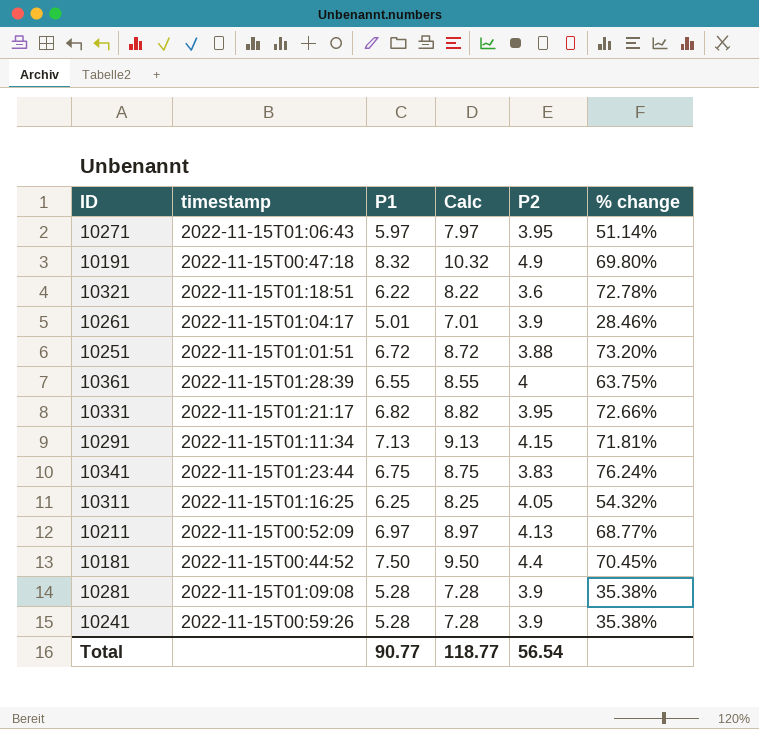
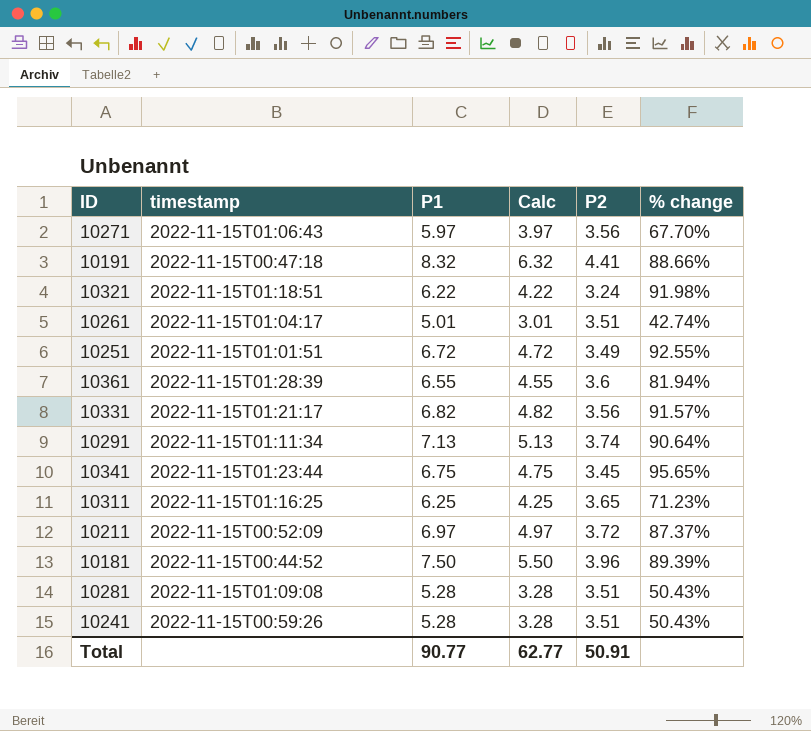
column Calc | formula: [P1] + 2 -> [P1] - 2
10271 | P2: 3.95 -> 3.56
10271 | % change: 51.14% -> 67.70%
10191 | P2: 4.9 -> 4.41
10191 | % change: 69.80% -> 88.66%
10321 | P2: 3.6 -> 3.24
10321 | % change: 72.78% -> 91.98%
10261 | P2: 3.9 -> 3.51
10261 | % change: 28.46% -> 42.74%
10251 | P2: 3.88 -> 3.49
10251 | % change: 73.20% -> 92.55%
10361 | P2: 4 -> 3.6
10361 | % change: 63.75% -> 81.94%
10331 | P2: 3.95 -> 3.56
10331 | % change: 72.66% -> 91.57%
10291 | P2: 4.15 -> 3.74
10291 | % change: 71.81% -> 90.64%
10341 | P2: 3.83 -> 3.45
10341 | % change: 76.24% -> 95.65%
10311 | P2: 4.05 -> 3.65
10311 | % change: 54.32% -> 71.23%
10211 | P2: 4.13 -> 3.72
10211 | % change: 68.77% -> 87.37%
10181 | P2: 4.4 -> 3.96
10181 | % change: 70.45% -> 89.39%
10281 | P2: 3.9 -> 3.51
10281 | % change: 35.38% -> 50.43%
10241 | P2: 3.9 -> 3.51
10241 | % change: 35.38% -> 50.43%
Total | Calc: 118.77 -> 62.77
Total | P2: 56.54 -> 50.91

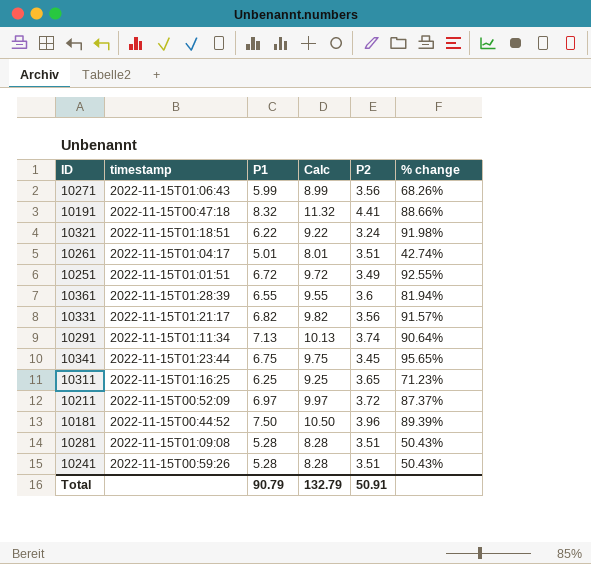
column Calc | formula: [P1] - 2 -> [P1] + 3
10271 | P1: 5.97 -> 5.99
10271 | % change: 67.70% -> 68.26%
Total | P1: 90.77 -> 90.79
Total | Calc: 62.77 -> 132.79

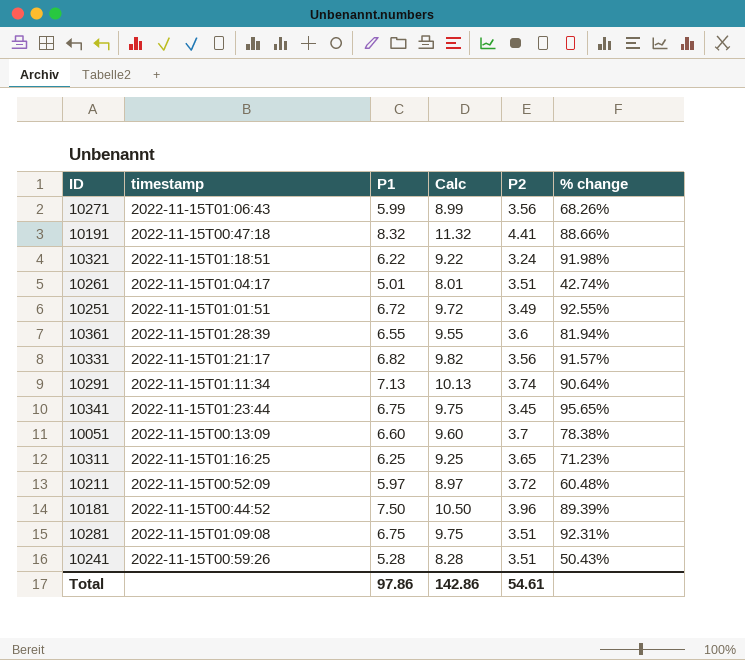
row 10051: none -> 2022-11-15T00:13:09 | 6.60 | 9.60 | 3.7 | 78.38%
10211 | P1: 6.97 -> 5.97
10211 | Calc: 9.97 -> 8.97
10211 | % change: 87.37% -> 60.48%
10281 | P1: 5.28 -> 6.75
10281 | Calc: 8.28 -> 9.75
10281 | % change: 50.43% -> 92.31%
Total | P1: 90.79 -> 97.86
Total | Calc: 132.79 -> 142.86
Total | P2: 50.91 -> 54.61

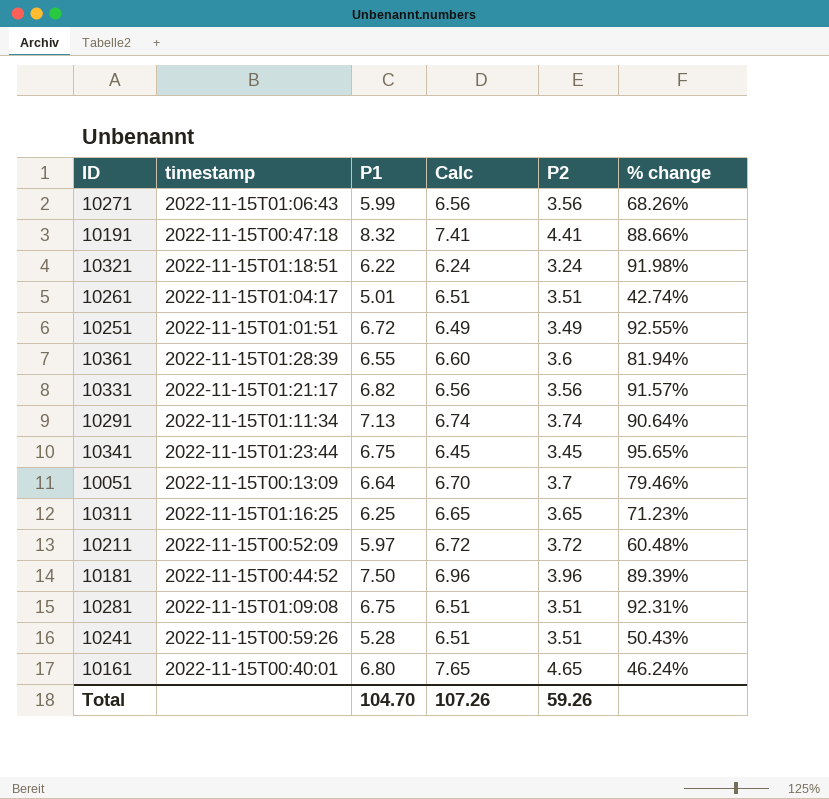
column Calc | formula: [P1] + 3 -> [P2] + 3
10051 | P1: 6.60 -> 6.64
10051 | % change: 78.38% -> 79.46%
row 10161: none -> 2022-11-15T00:40:01 | 6.80 | 7.65 | 4.65 | 46.24%
Total | P1: 97.86 -> 104.70
Total | Calc: 142.86 -> 107.26
Total | P2: 54.61 -> 59.26

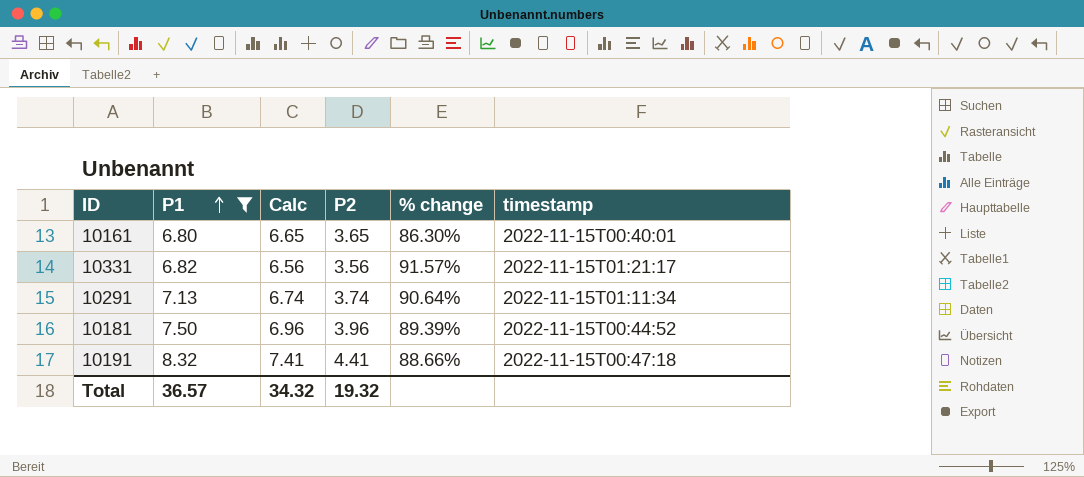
filter: none -> P1 >= 6.80
row order: none -> P1 ascending
column timestamp | position: 2 -> 6
10161 | Calc: 7.65 -> 6.65
10161 | P2: 4.65 -> 3.65
10161 | % change: 46.24% -> 86.30%
Total | P1: 104.70 -> 36.57
Total | Calc: 107.26 -> 34.32
Total | P2: 59.26 -> 19.32

